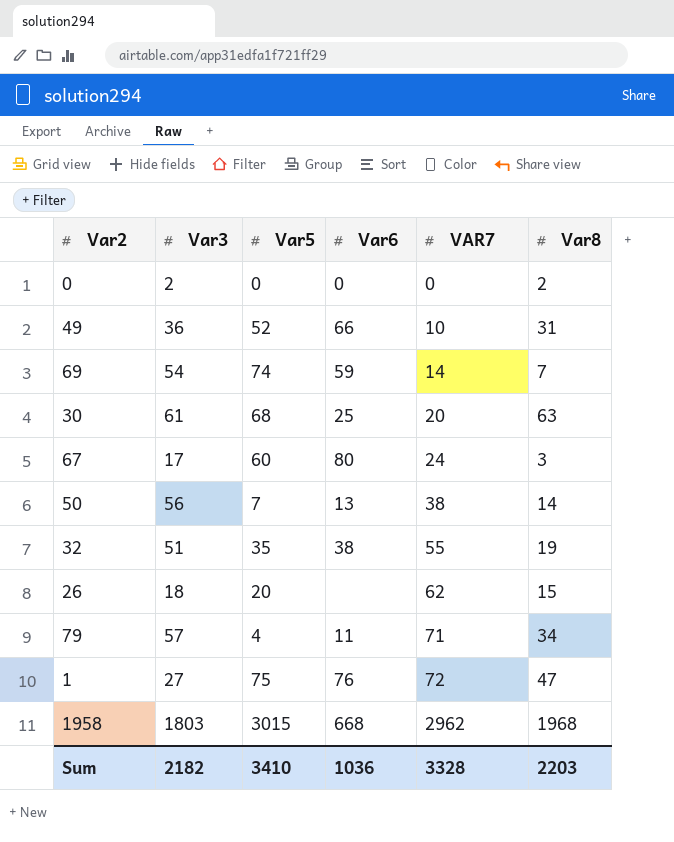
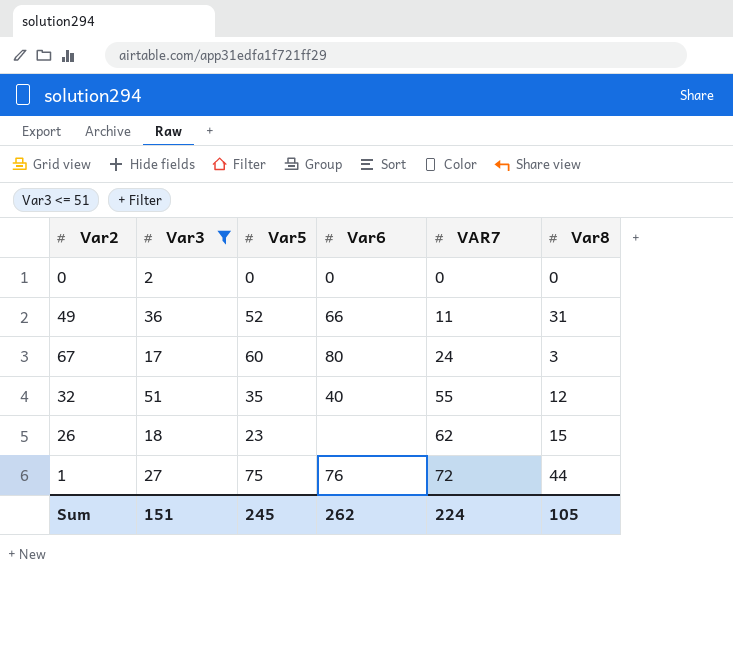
filter: none -> Var3 <= 51
0 | Var8: 2 -> 0
49 | VAR7: 10 -> 11
32 | Var6: 38 -> 40
32 | Var8: 19 -> 12
26 | Var5: 20 -> 23
1 | Var8: 47 -> 44
Sum | Var3: 2182 -> 151
Sum | Var5: 3410 -> 245
Sum | Var6: 1036 -> 262
Sum | VAR7: 3328 -> 224
Sum | Var8: 2203 -> 105

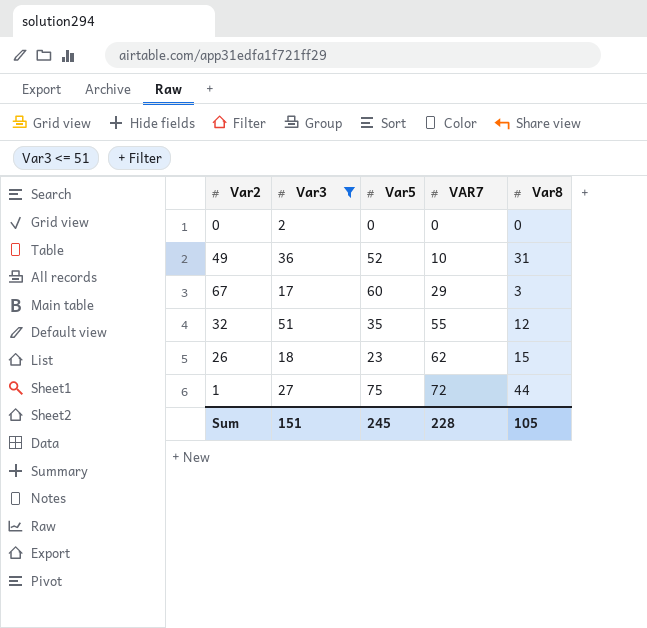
column Var6 | position: 4 -> none
49 | VAR7: 11 -> 10
67 | VAR7: 24 -> 29
Sum | VAR7: 224 -> 228

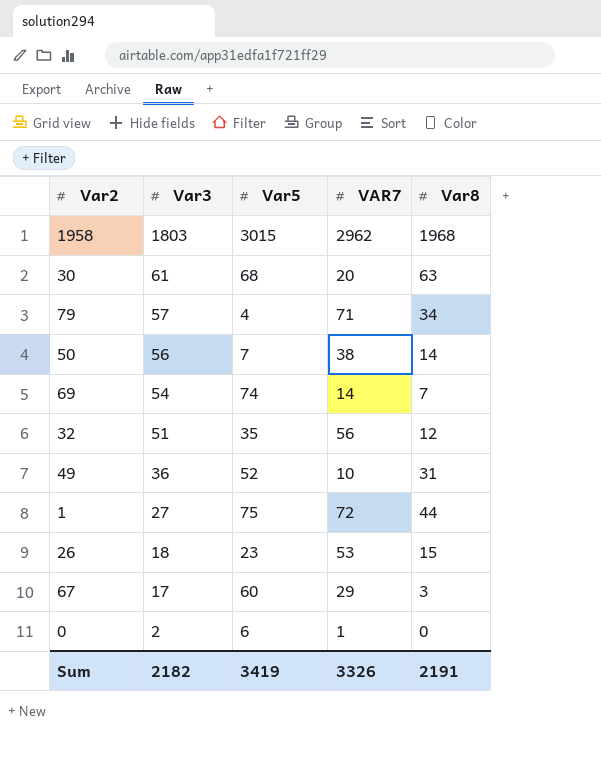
filter: Var3 <= 51 -> none
row order: VAR7 ascending -> Var3 descending
32 | VAR7: 55 -> 56
26 | VAR7: 62 -> 53
0 | Var5: 0 -> 6
0 | VAR7: 0 -> 1
Sum | Var3: 151 -> 2182
Sum | Var5: 245 -> 3419
Sum | VAR7: 228 -> 3326
Sum | Var8: 105 -> 2191

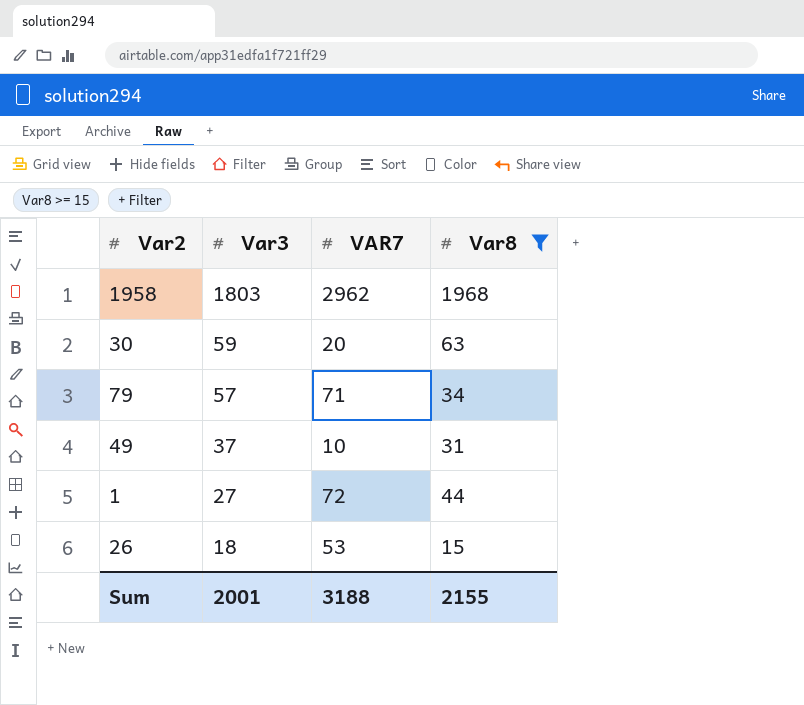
filter: none -> Var8 >= 15
column Var5 | position: 3 -> none
30 | Var3: 61 -> 59
49 | Var3: 36 -> 37
Sum | Var3: 2182 -> 2001
Sum | VAR7: 3326 -> 3188
Sum | Var8: 2191 -> 2155

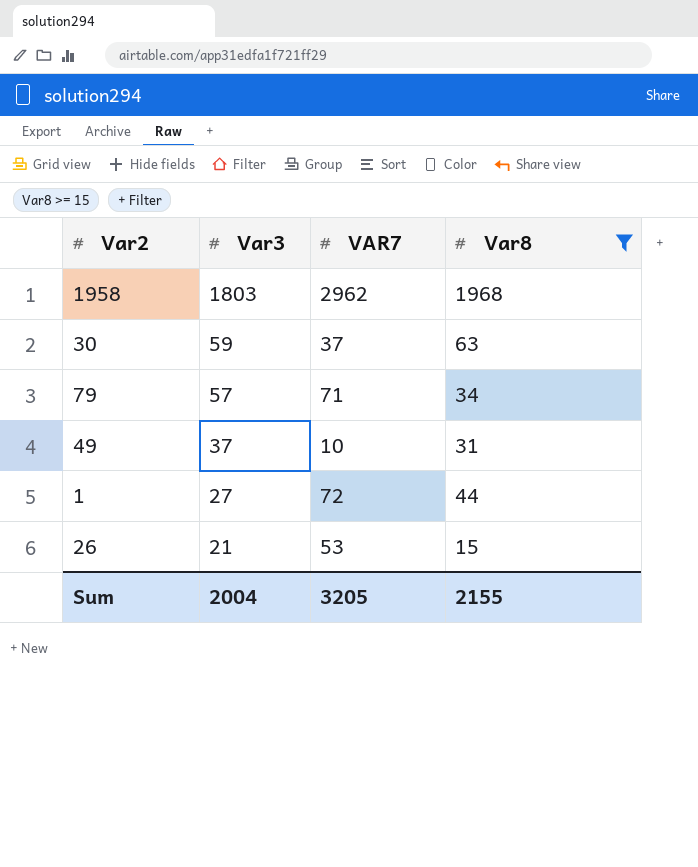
30 | VAR7: 20 -> 37
26 | Var3: 18 -> 21
Sum | Var3: 2001 -> 2004
Sum | VAR7: 3188 -> 3205

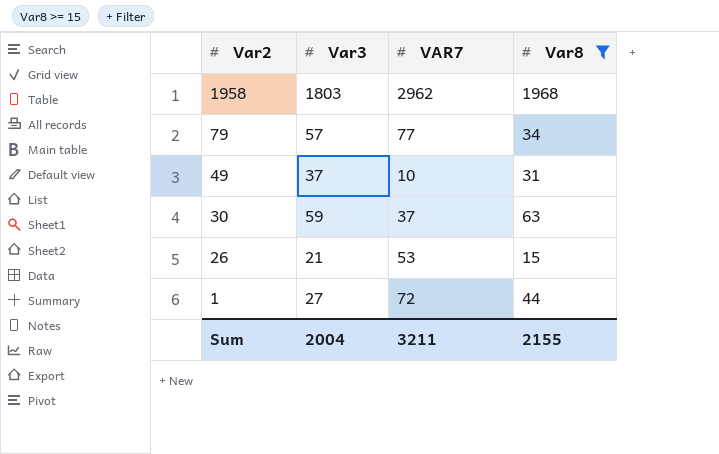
row order: Var3 descending -> Var2 descending
79 | VAR7: 71 -> 77
Sum | VAR7: 3205 -> 3211

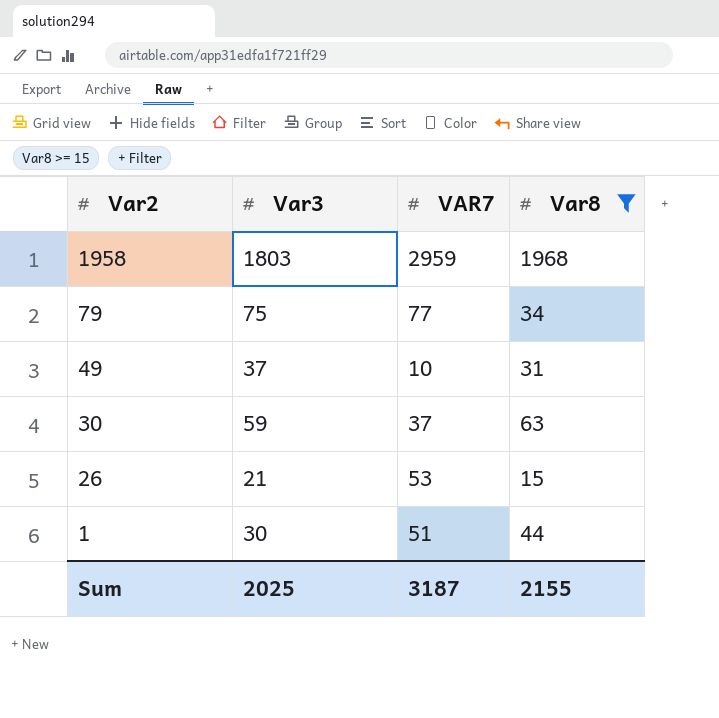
1958 | VAR7: 2962 -> 2959
79 | Var3: 57 -> 75
1 | Var3: 27 -> 30
1 | VAR7: 72 -> 51
Sum | Var3: 2004 -> 2025
Sum | VAR7: 3211 -> 3187

